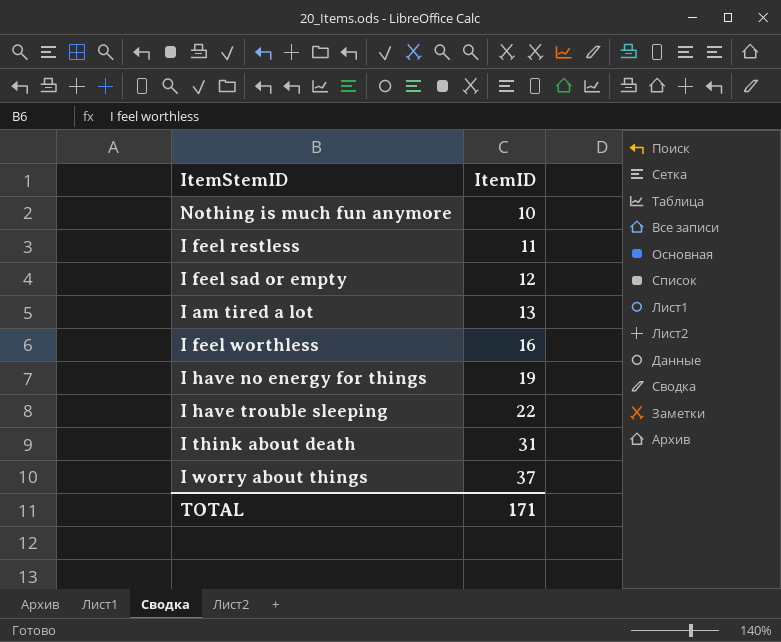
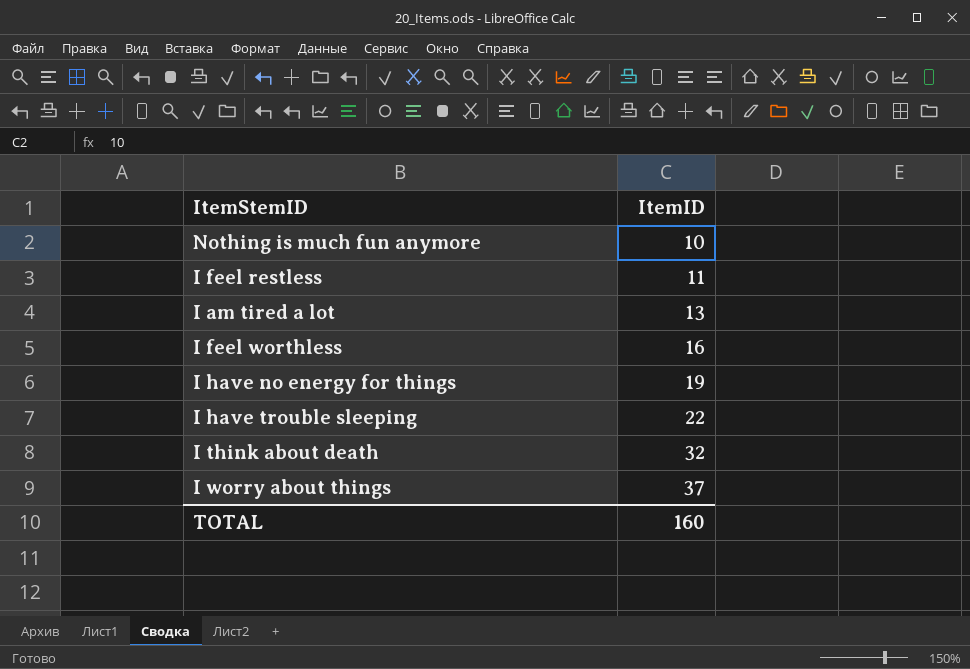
row I feel sad or empty: 12 -> none
I think about death | ItemID: 31 -> 32
TOTAL | ItemID: 171 -> 160

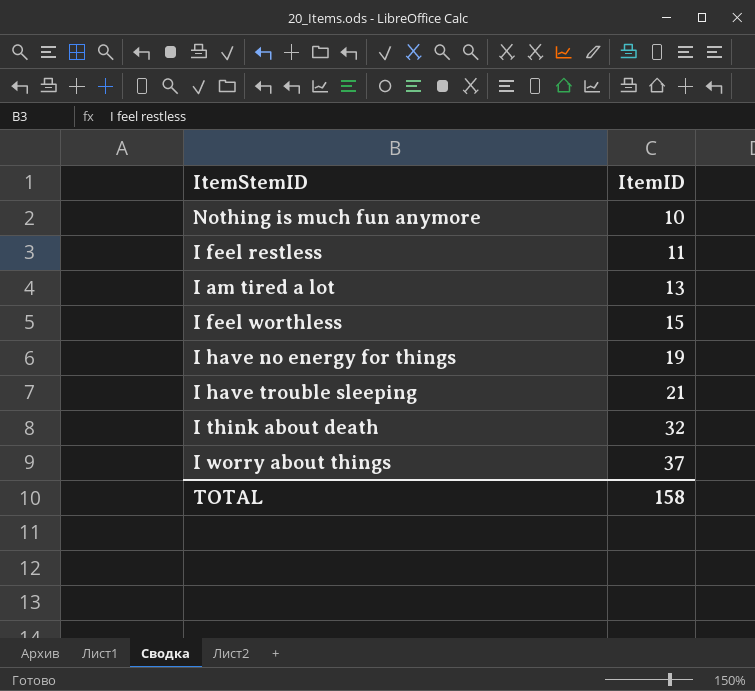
I feel worthless | ItemID: 16 -> 15
I have trouble sleeping | ItemID: 22 -> 21
TOTAL | ItemID: 160 -> 158

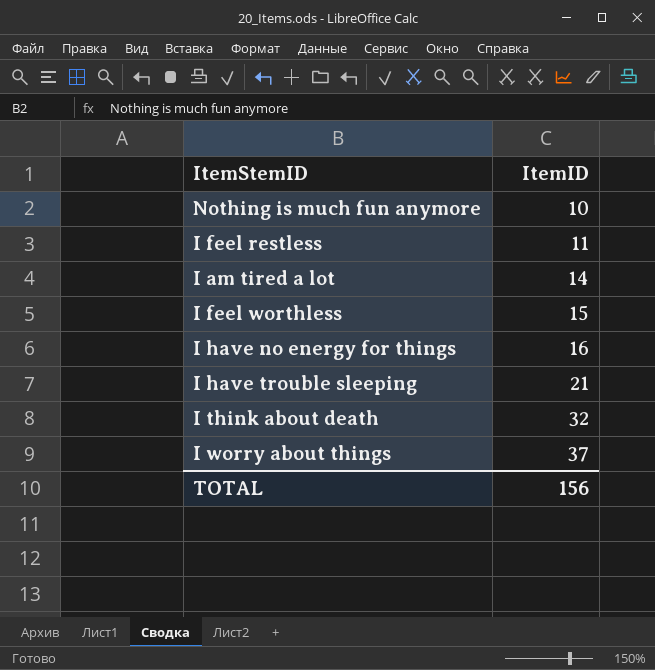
I am tired a lot | ItemID: 13 -> 14
I have no energy for things | ItemID: 19 -> 16
TOTAL | ItemID: 158 -> 156

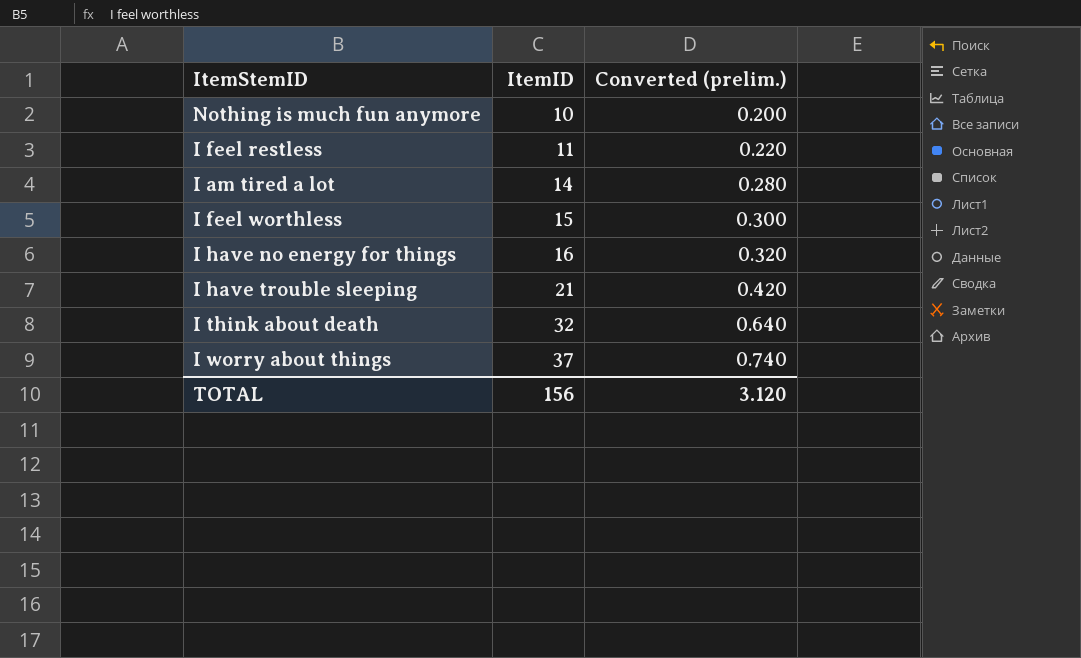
column Converted (prelim.) | formula: none -> [ItemID] * 0.02

